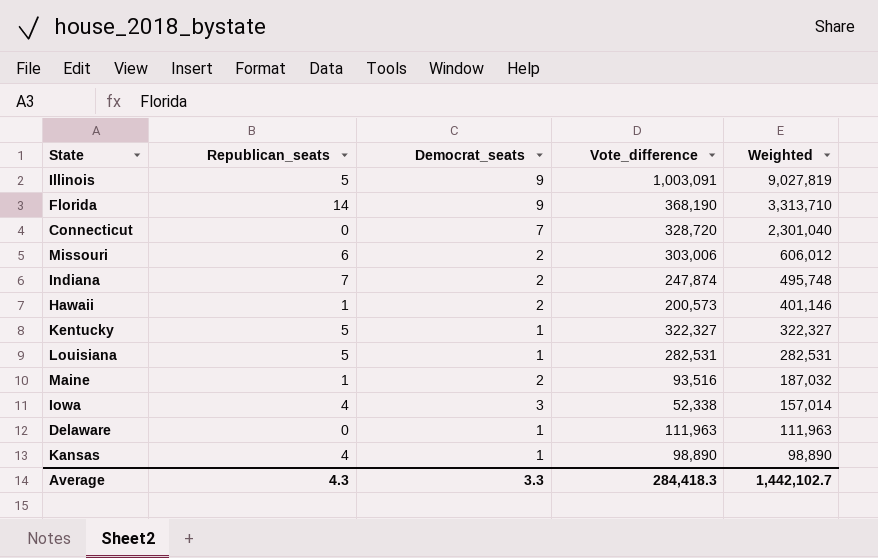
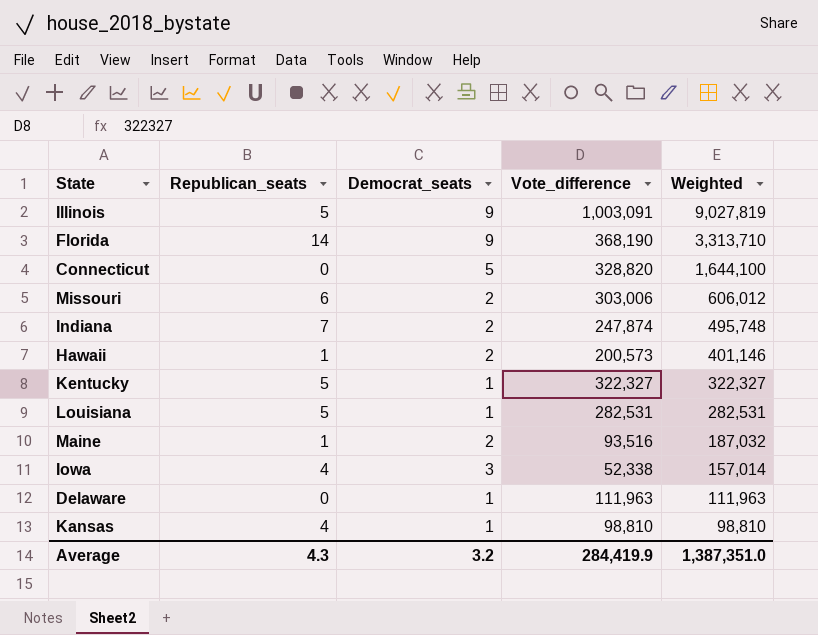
Connecticut | Democrat_seats: 7 -> 5
Connecticut | Vote_difference: 328,720 -> 328,820
Connecticut | Weighted: 2,301,040 -> 1,644,100
Kansas | Vote_difference: 98,890 -> 98,810
Kansas | Weighted: 98,890 -> 98,810
Average | Democrat_seats: 3.3 -> 3.2
Average | Vote_difference: 284,418.3 -> 284,419.9
Average | Weighted: 1,442,102.7 -> 1,387,351.0

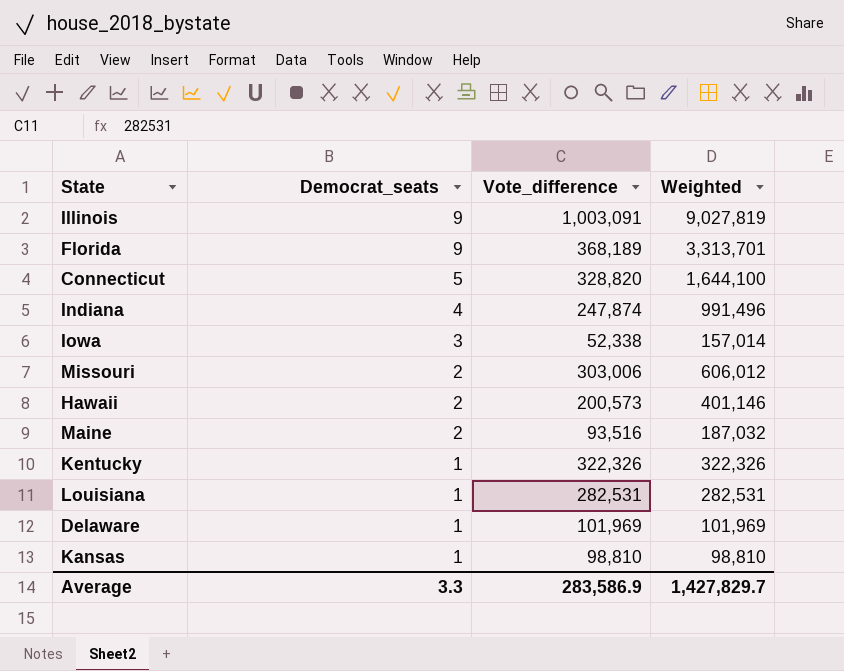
row order: Weighted descending -> Democrat_seats descending
column Republican_seats | position: 2 -> none
Florida | Vote_difference: 368,190 -> 368,189
Florida | Weighted: 3,313,710 -> 3,313,701
Indiana | Democrat_seats: 2 -> 4
Indiana | Weighted: 495,748 -> 991,496
Kentucky | Vote_difference: 322,327 -> 322,326
Kentucky | Weighted: 322,327 -> 322,326
Delaware | Vote_difference: 111,963 -> 101,969
Delaware | Weighted: 111,963 -> 101,969
Average | Democrat_seats: 3.2 -> 3.3
Average | Vote_difference: 284,419.9 -> 283,586.9
Average | Weighted: 1,387,351.0 -> 1,427,829.7

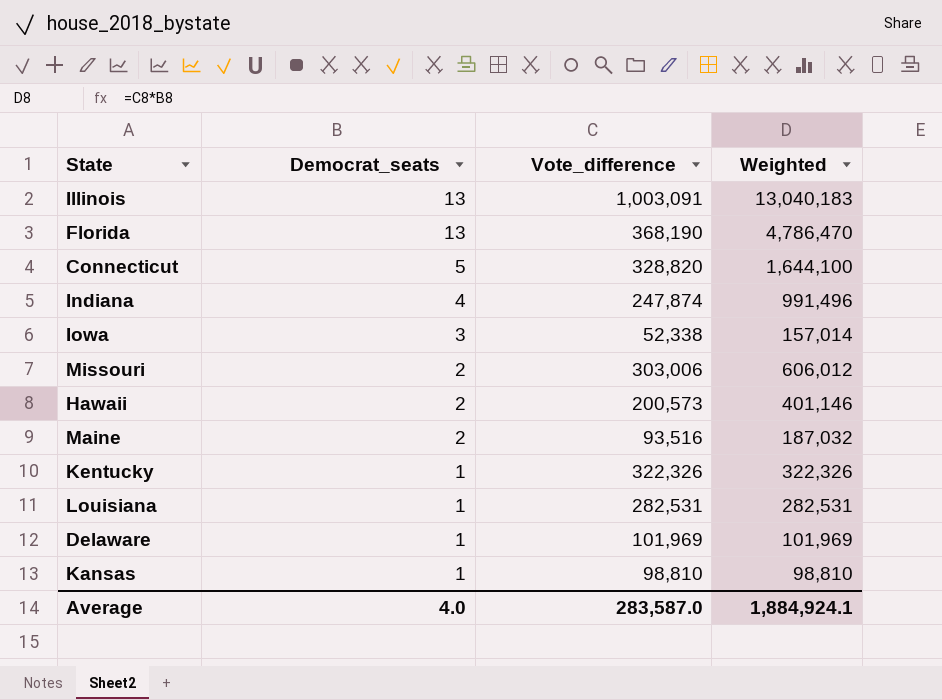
Illinois | Democrat_seats: 9 -> 13
Illinois | Weighted: 9,027,819 -> 13,040,183
Florida | Democrat_seats: 9 -> 13
Florida | Vote_difference: 368,189 -> 368,190
Florida | Weighted: 3,313,701 -> 4,786,470
Average | Democrat_seats: 3.3 -> 4.0
Average | Vote_difference: 283,586.9 -> 283,587.0
Average | Weighted: 1,427,829.7 -> 1,884,924.1

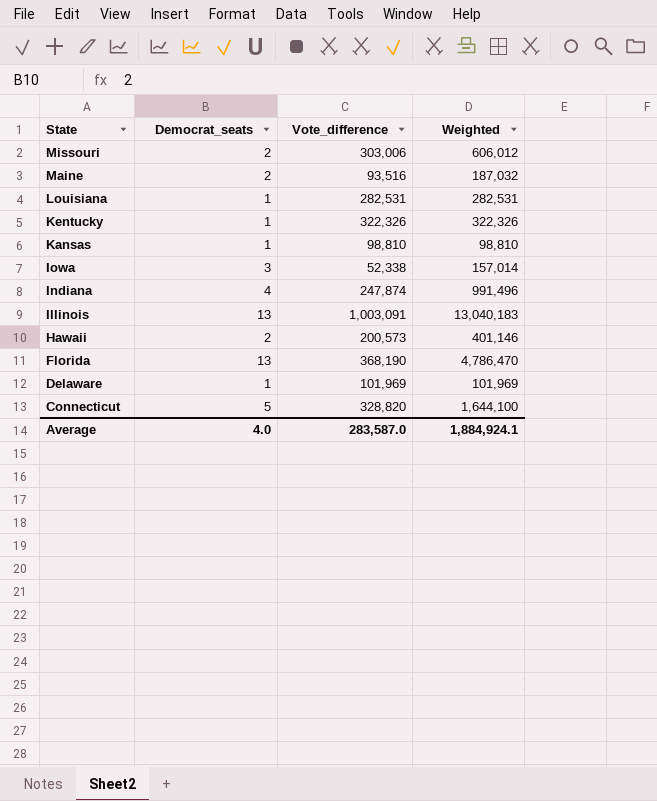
row order: Democrat_seats descending -> State descending

